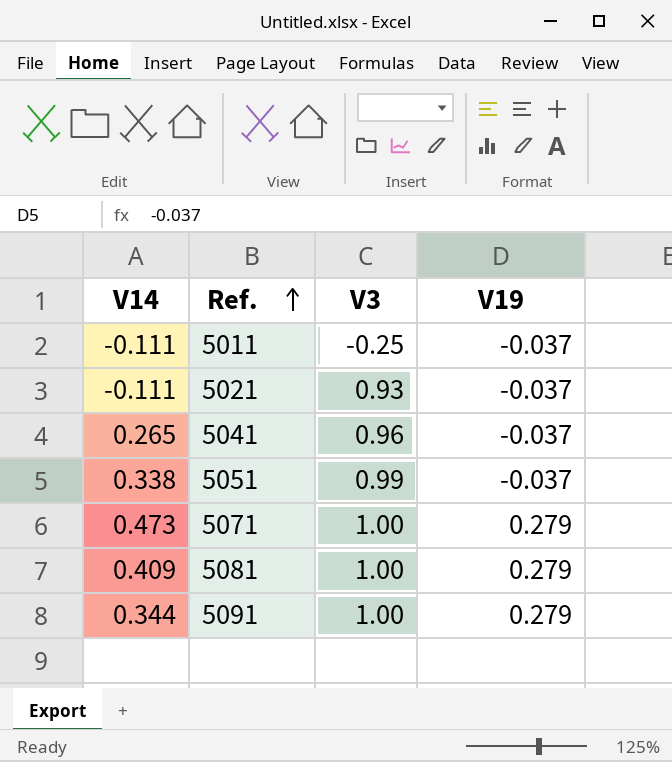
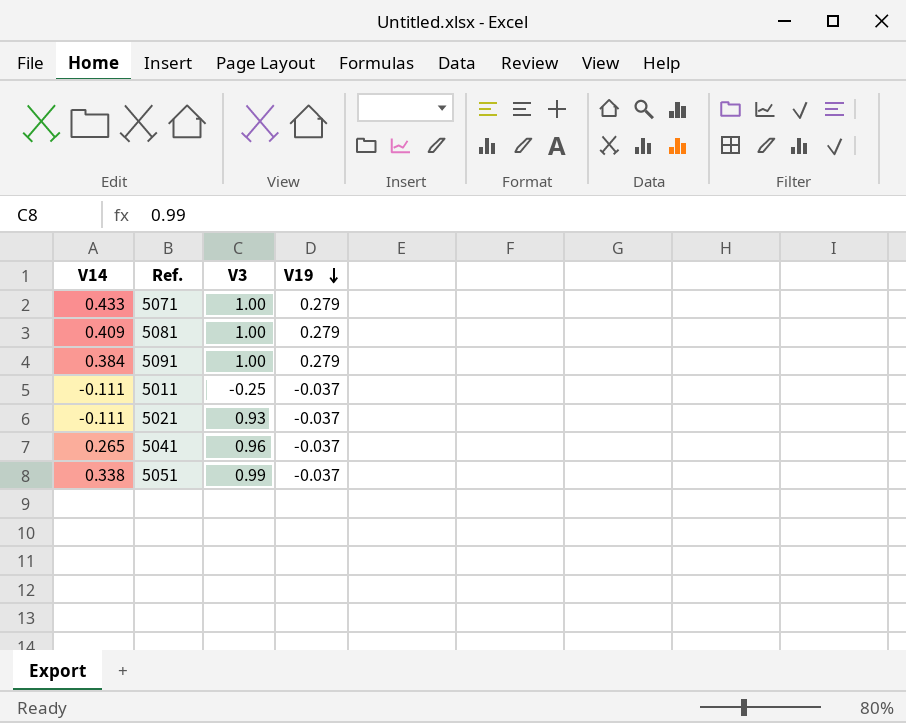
row order: Ref. ascending -> V19 descending
5071 | V14: 0.473 -> 0.433
5091 | V14: 0.344 -> 0.384

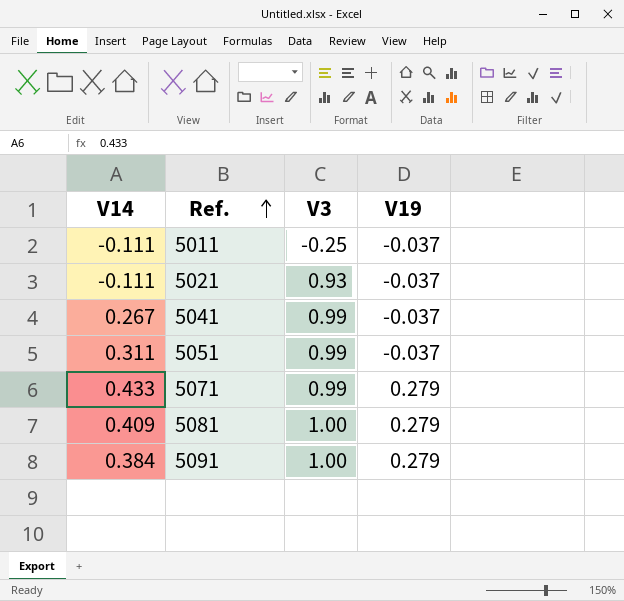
row order: V19 descending -> Ref. ascending
5041 | V14: 0.265 -> 0.267
5041 | V3: 0.96 -> 0.99
5051 | V14: 0.338 -> 0.311
5071 | V3: 1.00 -> 0.99

